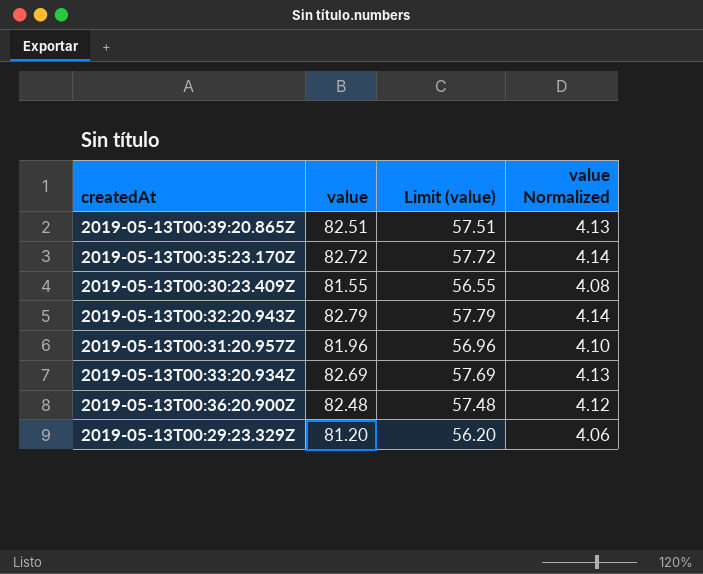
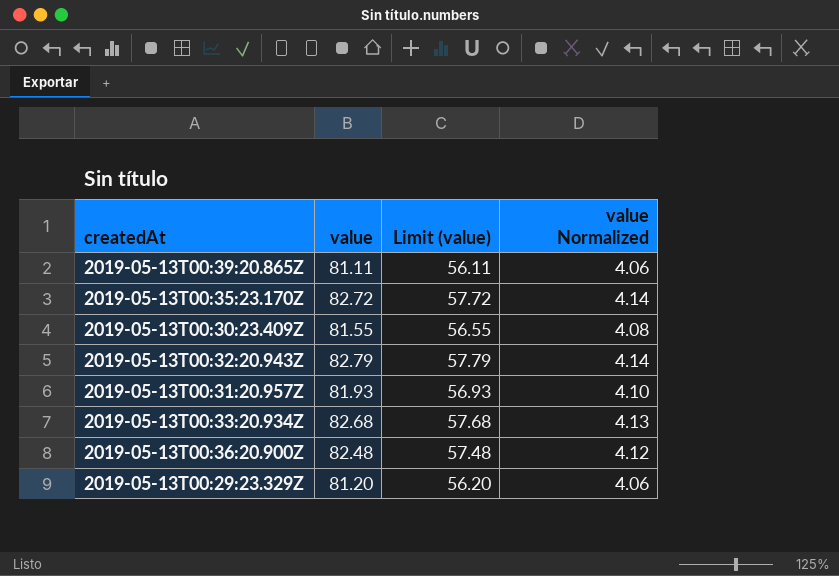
2019-05-13T00:39:20.865Z | value: 82.51 -> 81.11
2019-05-13T00:39:20.865Z | Limit (value): 57.51 -> 56.11
2019-05-13T00:39:20.865Z | value Normalized: 4.13 -> 4.06
2019-05-13T00:31:20.957Z | value: 81.96 -> 81.93
2019-05-13T00:31:20.957Z | Limit (value): 56.96 -> 56.93
2019-05-13T00:33:20.934Z | value: 82.69 -> 82.68
2019-05-13T00:33:20.934Z | Limit (value): 57.69 -> 57.68

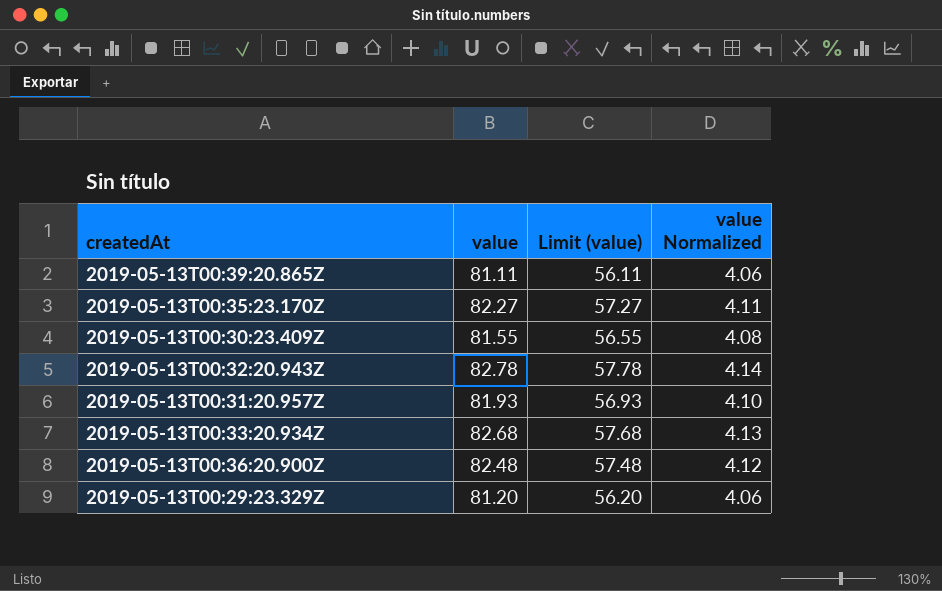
2019-05-13T00:35:23.170Z | value: 82.72 -> 82.27
2019-05-13T00:35:23.170Z | Limit (value): 57.72 -> 57.27
2019-05-13T00:35:23.170Z | value Normalized: 4.14 -> 4.11
2019-05-13T00:32:20.943Z | value: 82.79 -> 82.78
2019-05-13T00:32:20.943Z | Limit (value): 57.79 -> 57.78

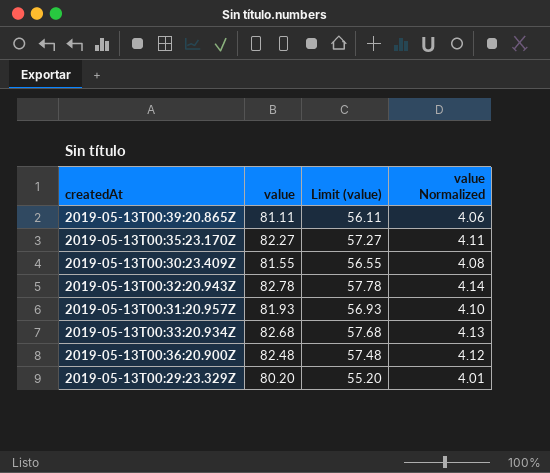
2019-05-13T00:29:23.329Z | value: 81.20 -> 80.20
2019-05-13T00:29:23.329Z | Limit (value): 56.20 -> 55.20
2019-05-13T00:29:23.329Z | value Normalized: 4.06 -> 4.01

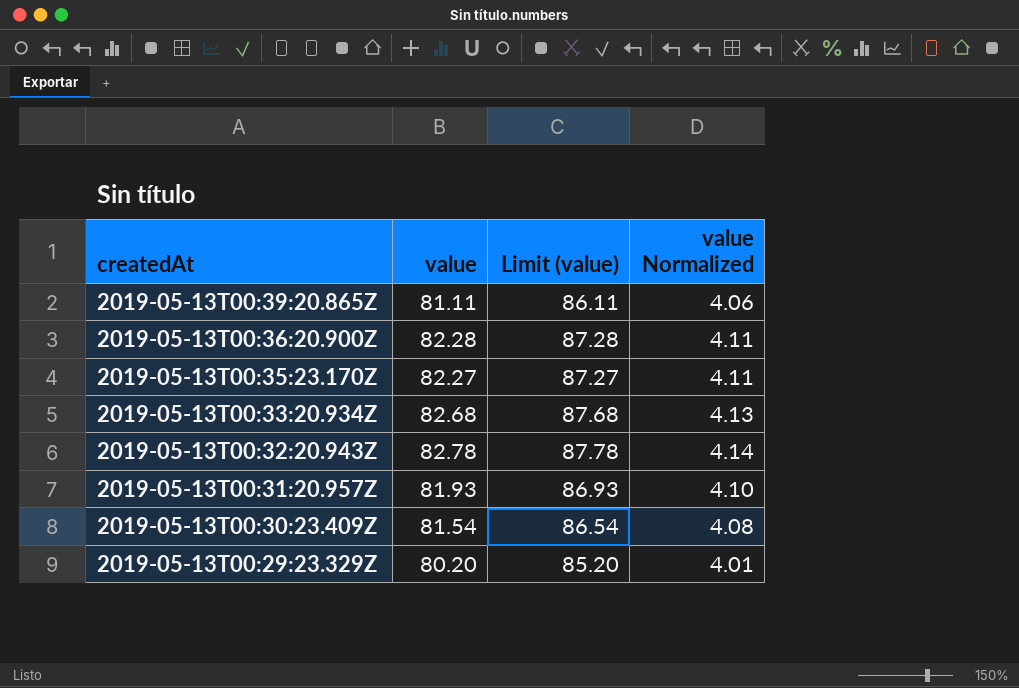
row order: none -> createdAt descending
column Limit (value) | formula: [value] - 25 -> [value] + 5
2019-05-13T00:36:20.900Z | value: 82.48 -> 82.28
2019-05-13T00:36:20.900Z | value Normalized: 4.12 -> 4.11
2019-05-13T00:30:23.409Z | value: 81.55 -> 81.54

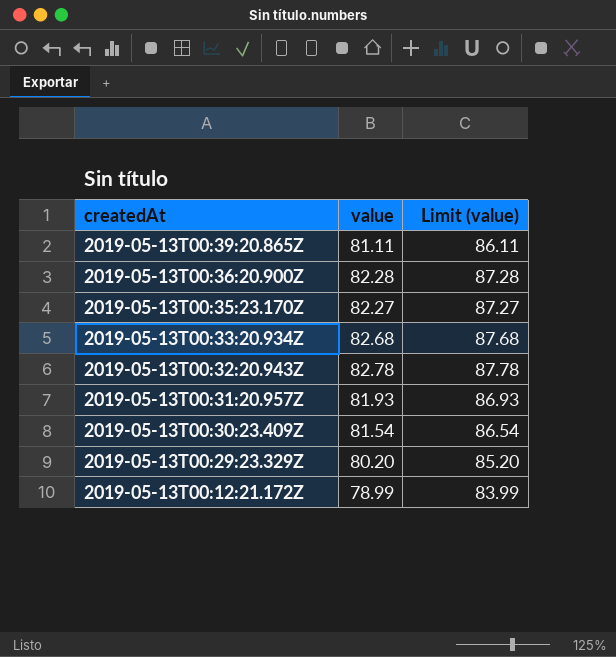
column value Normalized | formula: [value] * 0.05 -> none
row 2019-05-13T00:12:21.172Z: none -> 78.99 | 83.99

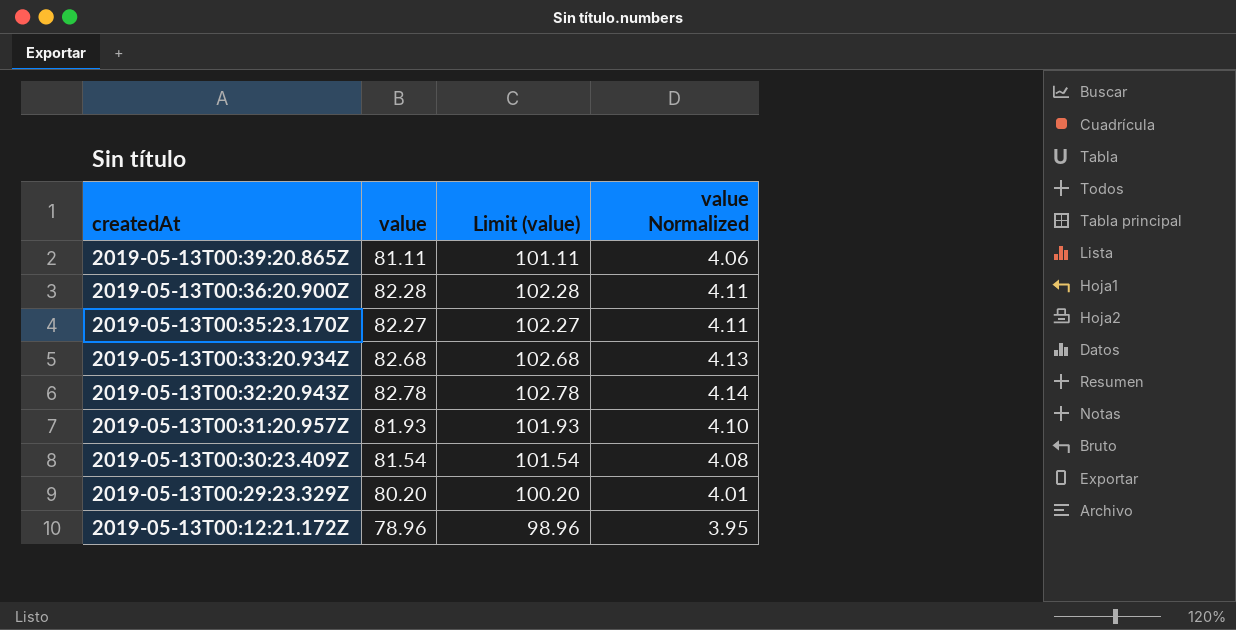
column Limit (value) | formula: [value] + 5 -> [value] + 20
column value Normalized | formula: none -> [value] * 0.05
2019-05-13T00:12:21.172Z | value: 78.99 -> 78.96

